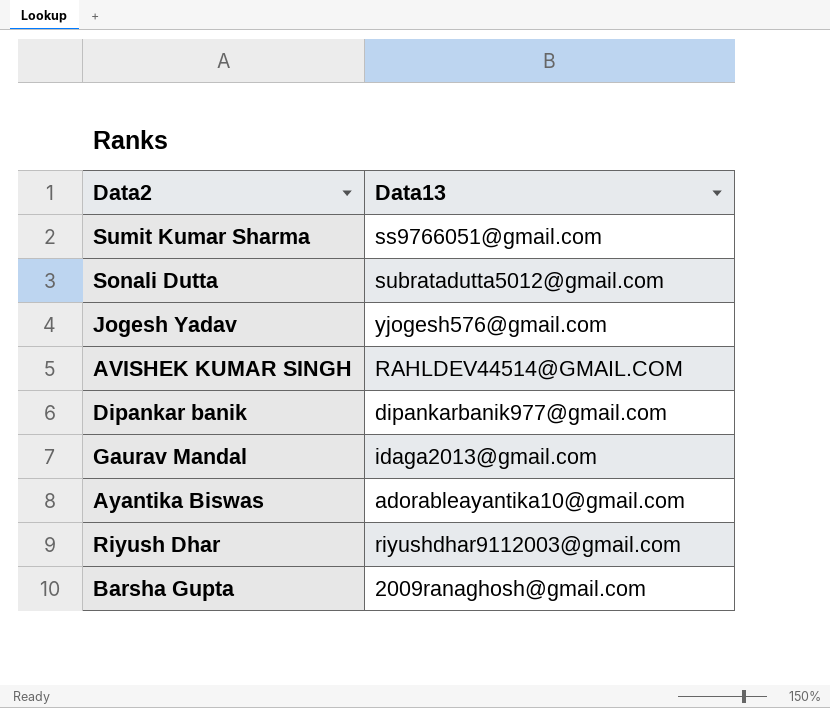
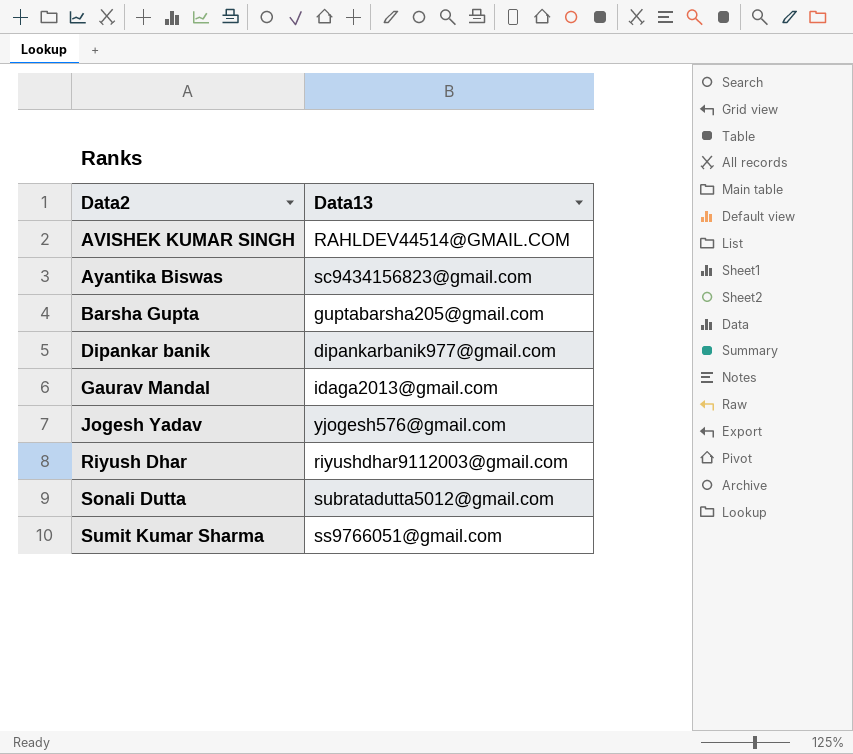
row order: none -> Data2 ascending
Ayantika Biswas | Data13: adorableayantika10@gmail.com -> sc9434156823@gmail.com
Barsha Gupta | Data13: 2009ranaghosh@gmail.com -> guptabarsha205@gmail.com

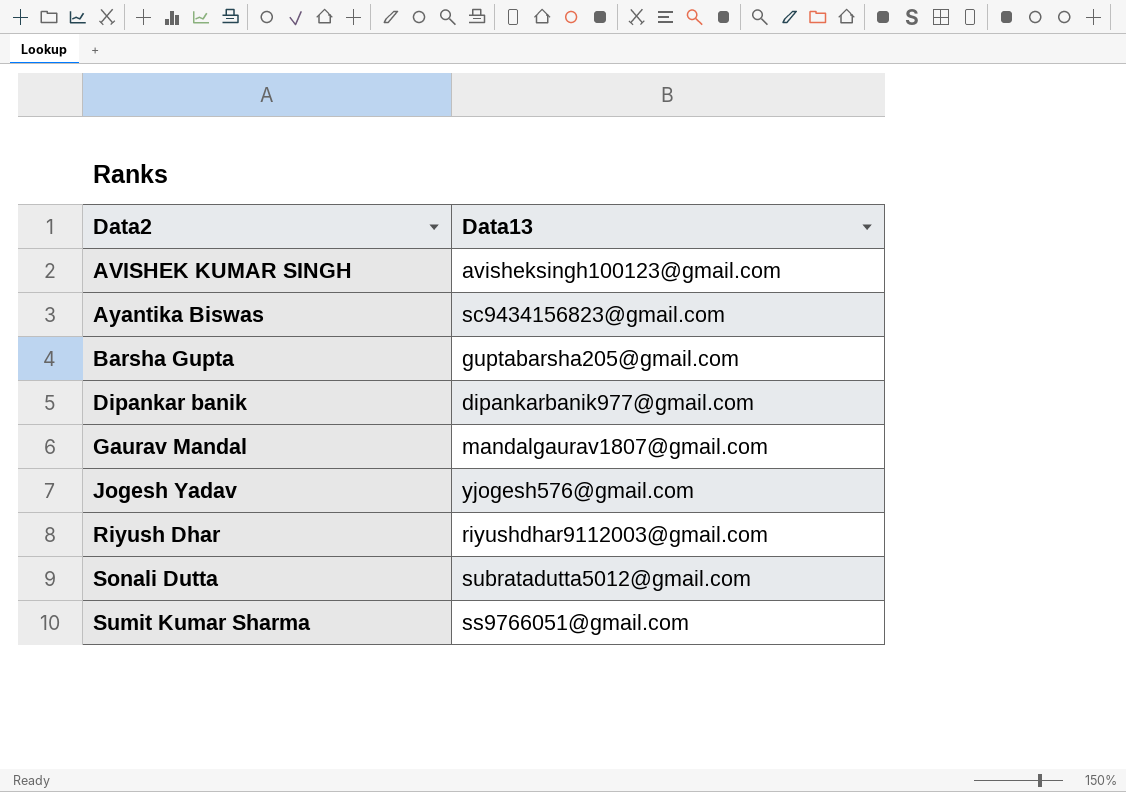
AVISHEK KUMAR SINGH | Data13: RAHLDEV44514@GMAIL.COM -> avisheksingh100123@gmail.com
Gaurav Mandal | Data13: idaga2013@gmail.com -> mandalgaurav1807@gmail.com

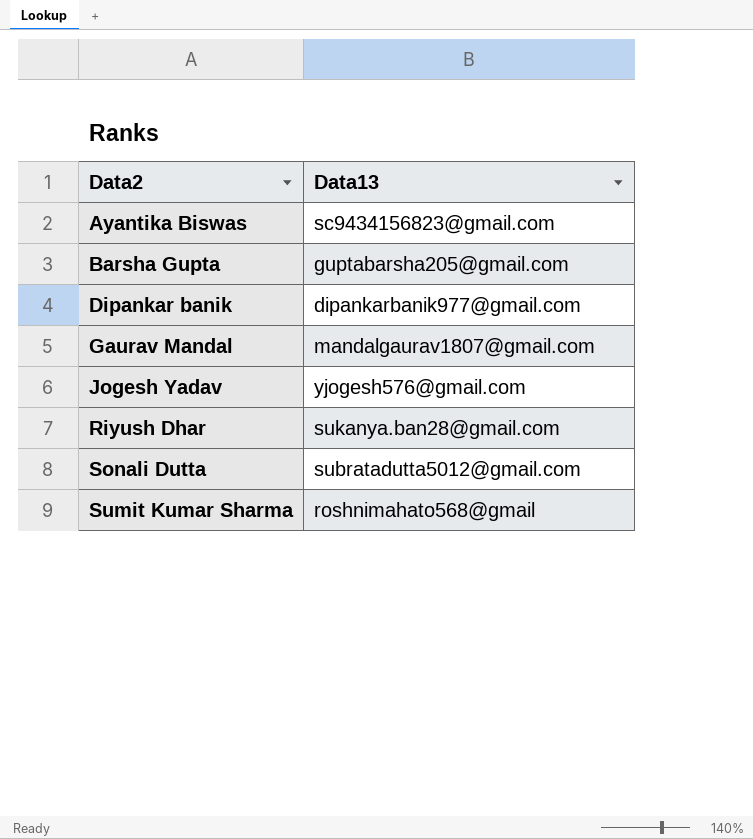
row AVISHEK KUMAR SINGH: avisheksingh100123@gmail.com -> none
Riyush Dhar | Data13: riyushdhar9112003@gmail.com -> sukanya.ban28@gmail.com
Sumit Kumar Sharma | Data13: ss9766051@gmail.com -> roshnimahato568@gmail

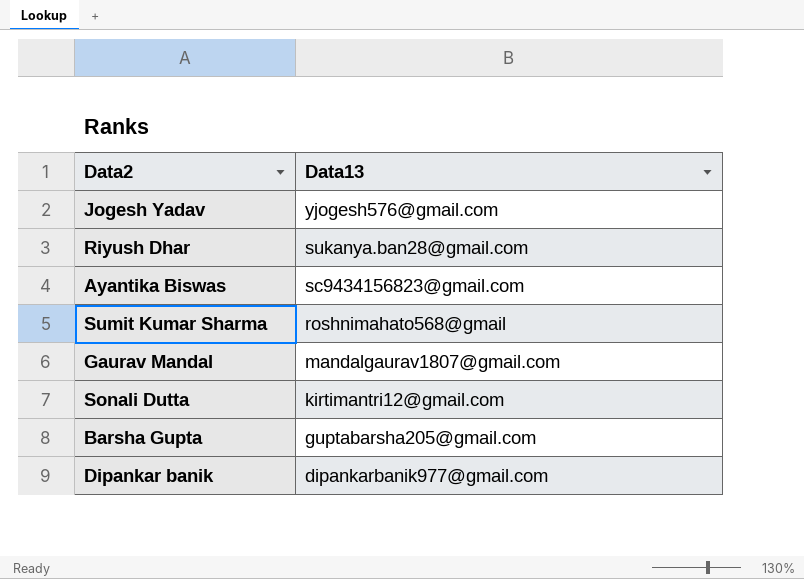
row order: Data2 ascending -> Data13 descending
Sonali Dutta | Data13: subratadutta5012@gmail.com -> kirtimantri12@gmail.com

